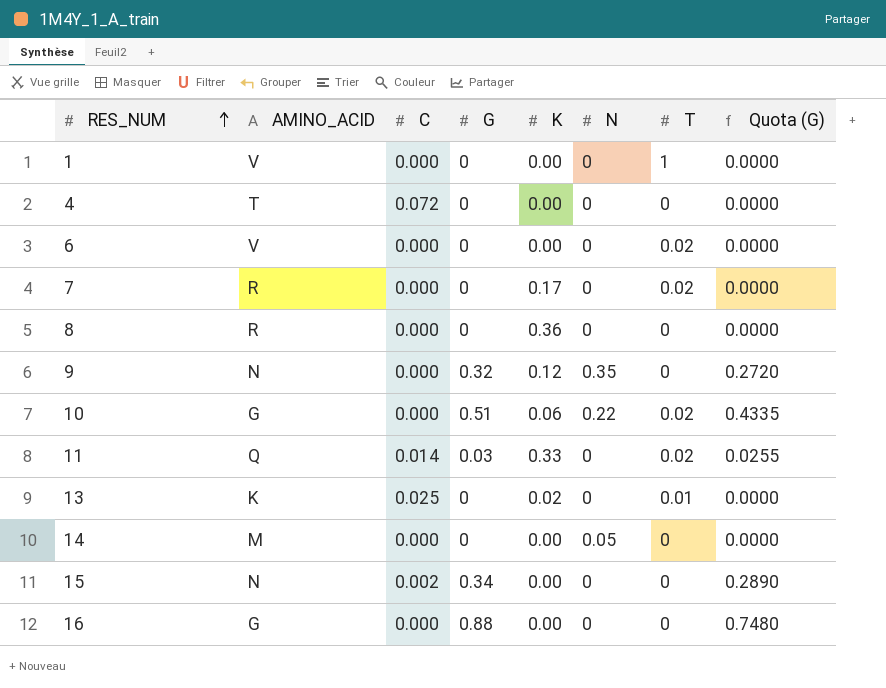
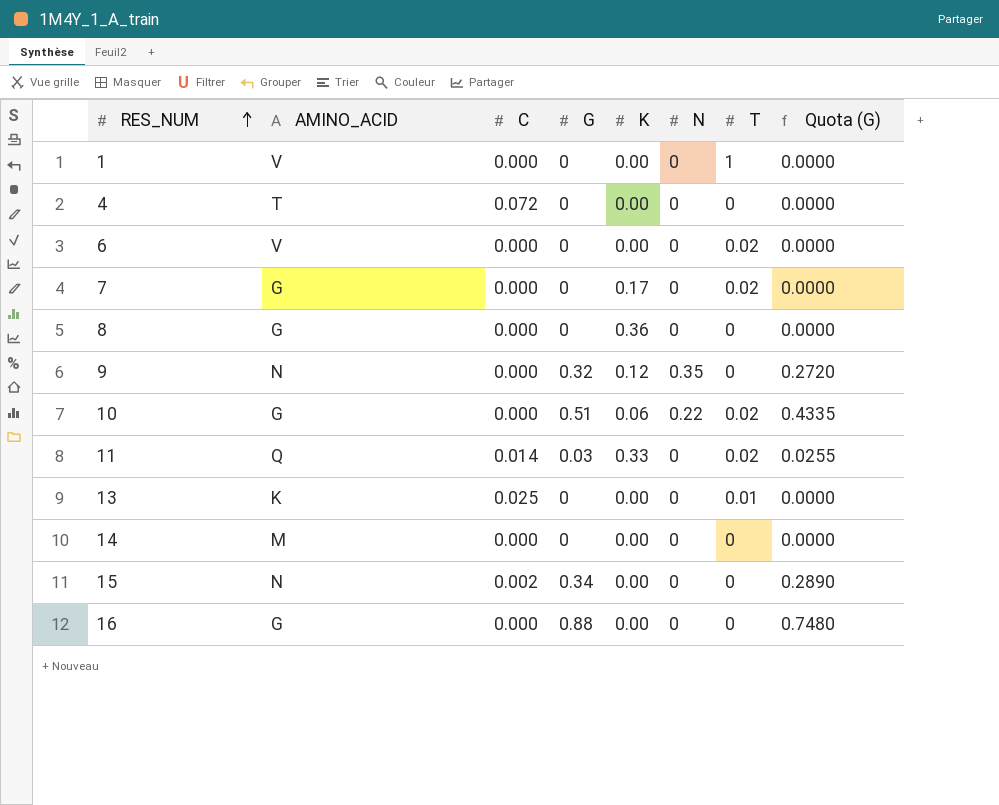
7 | AMINO_ACID: R -> G
8 | AMINO_ACID: R -> G
13 | K: 0.02 -> 0.00
14 | N: 0.05 -> 0

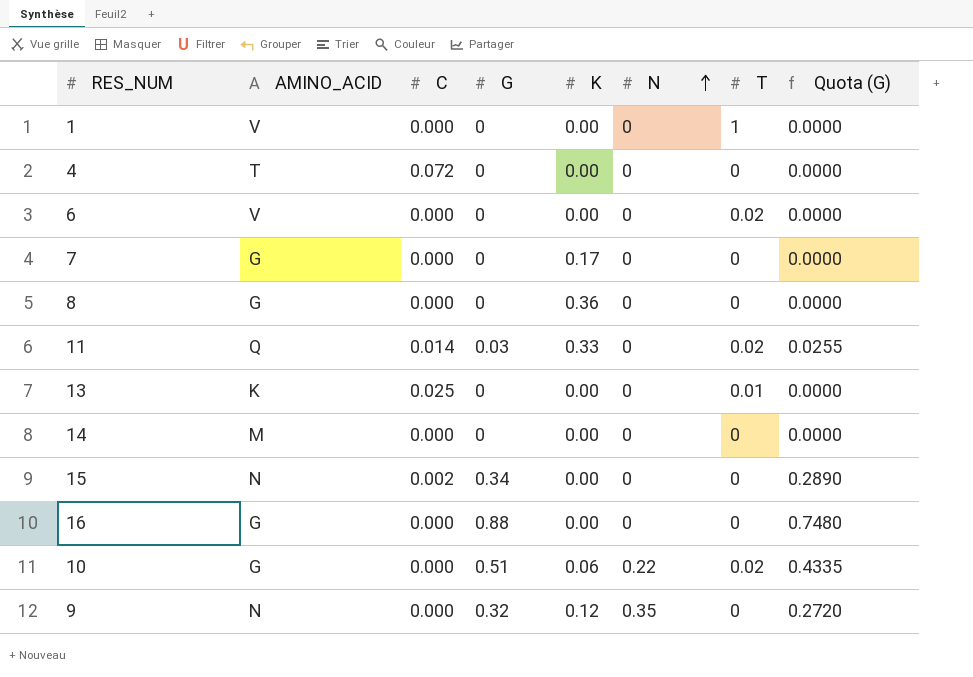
row order: RES_NUM ascending -> N ascending
7 | T: 0.02 -> 0

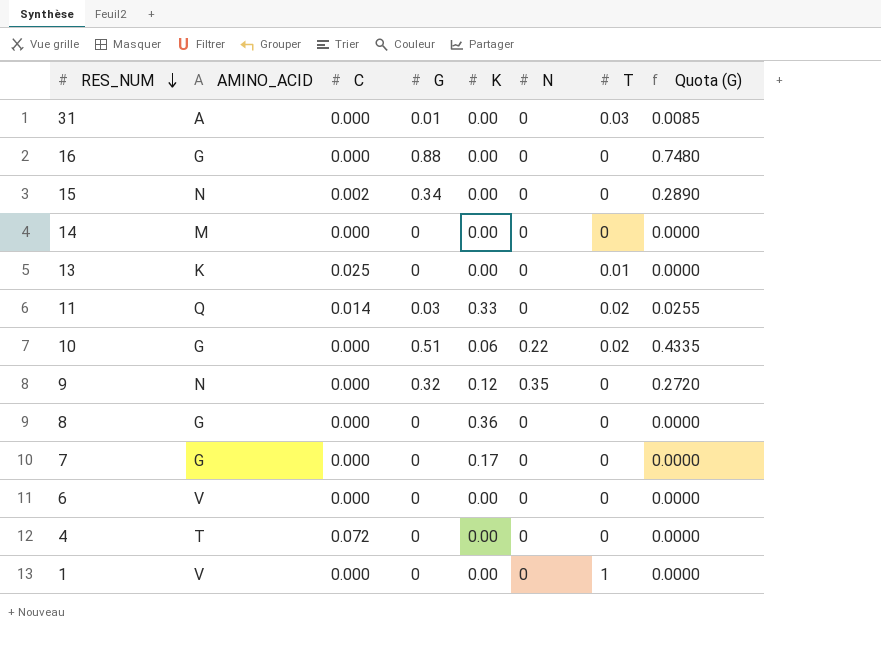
row order: N ascending -> RES_NUM descending
row 31: none -> A | 0.000 | 0.01 | 0.00 | 0 | 0.03 | 0.0085
6 | T: 0.02 -> 0

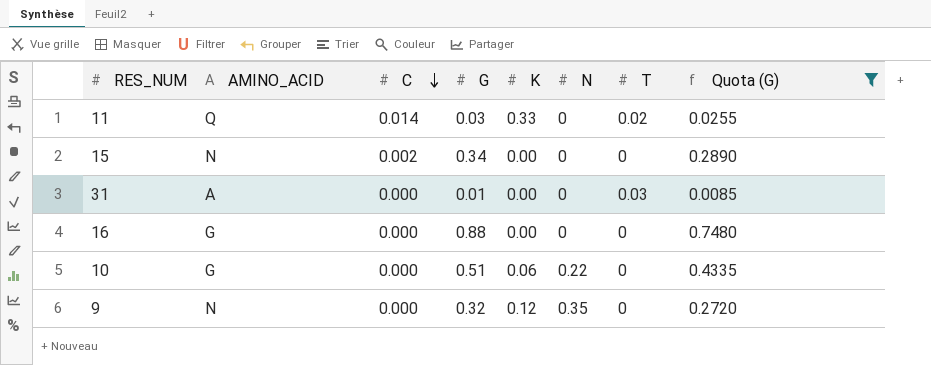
filter: none -> Quota (G) != 0.0000
row order: RES_NUM descending -> C descending
10 | T: 0.02 -> 0

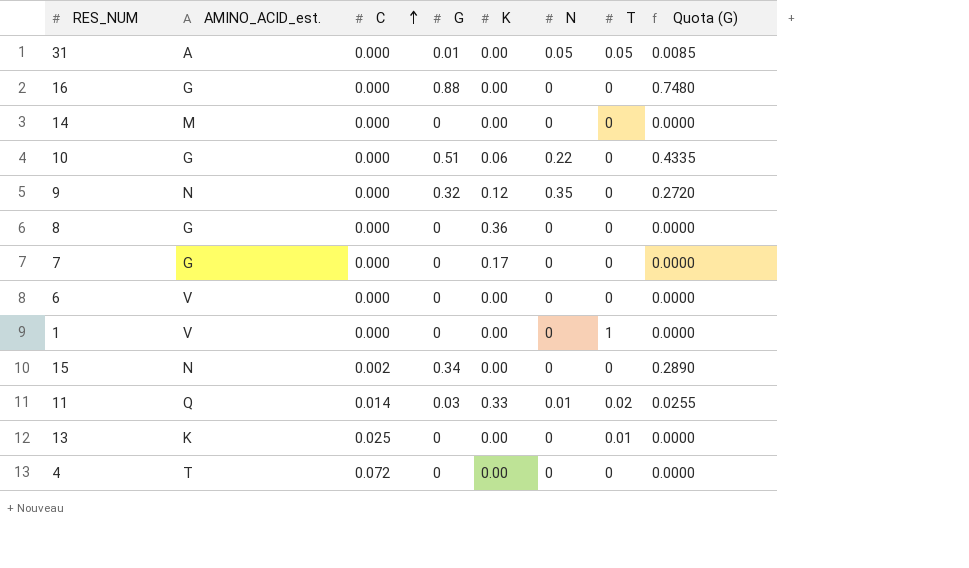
filter: Quota (G) != 0.0000 -> none
row order: C descending -> C ascending
column name: AMINO_ACID -> AMINO_ACID_est.
31 | N: 0 -> 0.05
31 | T: 0.03 -> 0.05
11 | N: 0 -> 0.01

